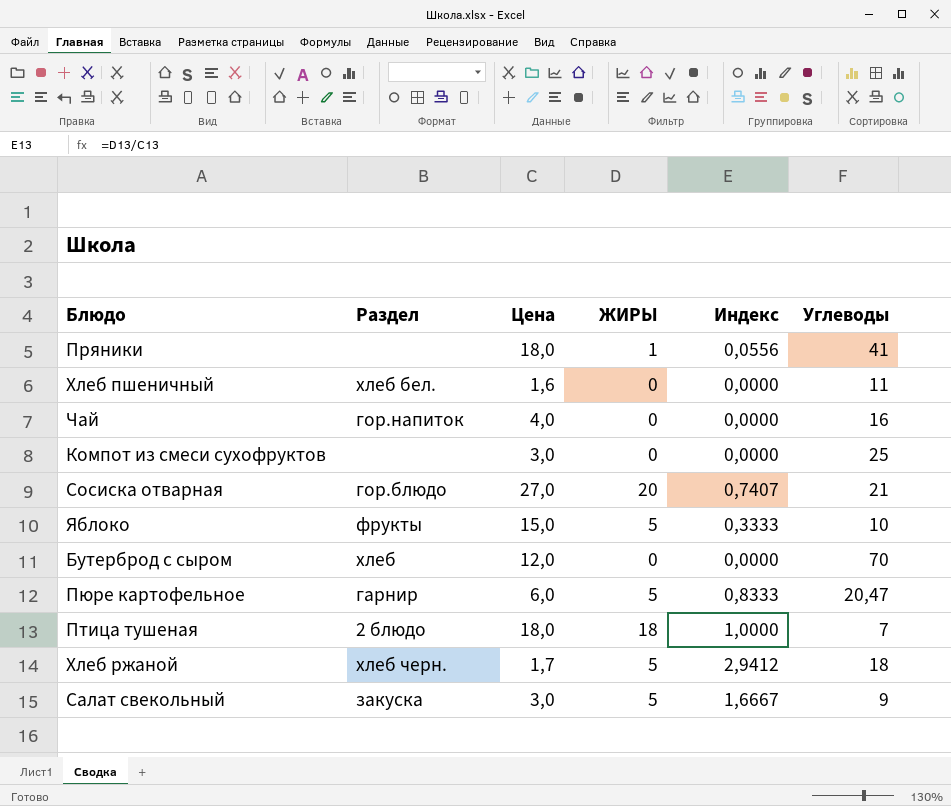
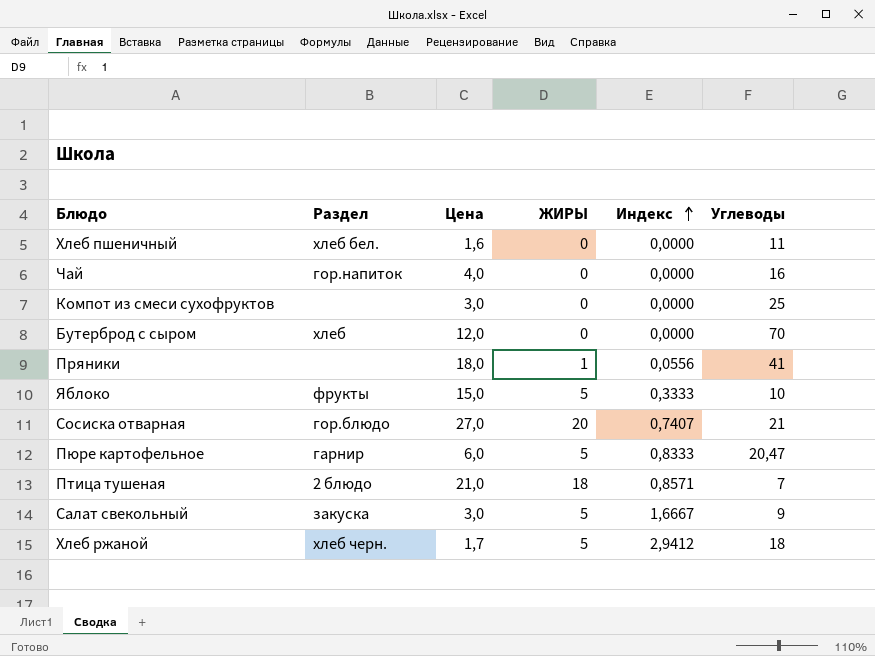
row order: none -> Индекс ascending
Птица тушеная | Цена: 18,0 -> 21,0
Птица тушеная | Индекс: 1,0000 -> 0,8571

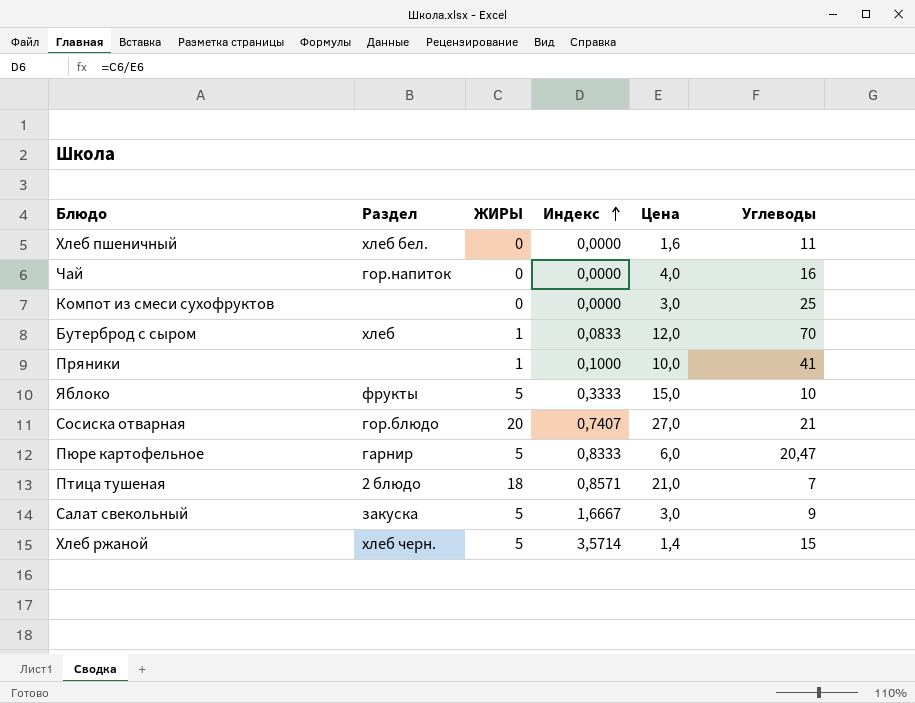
column Цена | position: 3 -> 5
Бутерброд с сыром | ЖИРЫ: 0 -> 1
Бутерброд с сыром | Индекс: 0,0000 -> 0,0833
Пряники | Индекс: 0,0556 -> 0,1000
Пряники | Цена: 18,0 -> 10,0
Хлеб ржаной | Индекс: 2,9412 -> 3,5714
Хлеб ржаной | Цена: 1,7 -> 1,4
Хлеб ржаной | Углеводы: 18 -> 15

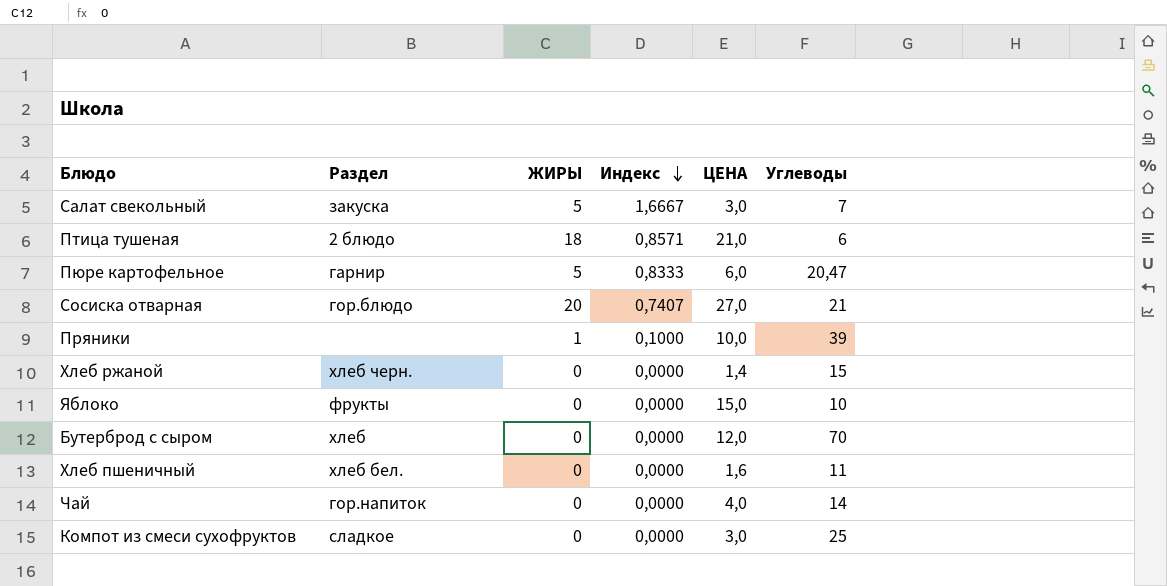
row order: Индекс ascending -> Индекс descending
column name: Цена -> ЦЕНА
Салат свекольный | Углеводы: 9 -> 7
Птица тушеная | Углеводы: 7 -> 6
Пряники | Углеводы: 41 -> 39
Хлеб ржаной | ЖИРЫ: 5 -> 0
Хлеб ржаной | Индекс: 3,5714 -> 0,0000
Яблоко | ЖИРЫ: 5 -> 0
Яблоко | Индекс: 0,3333 -> 0,0000
Бутерброд с сыром | ЖИРЫ: 1 -> 0
Бутерброд с сыром | Индекс: 0,0833 -> 0,0000
Чай | Углеводы: 16 -> 14
Компот из смеси сухофруктов | Раздел: none -> сладкое

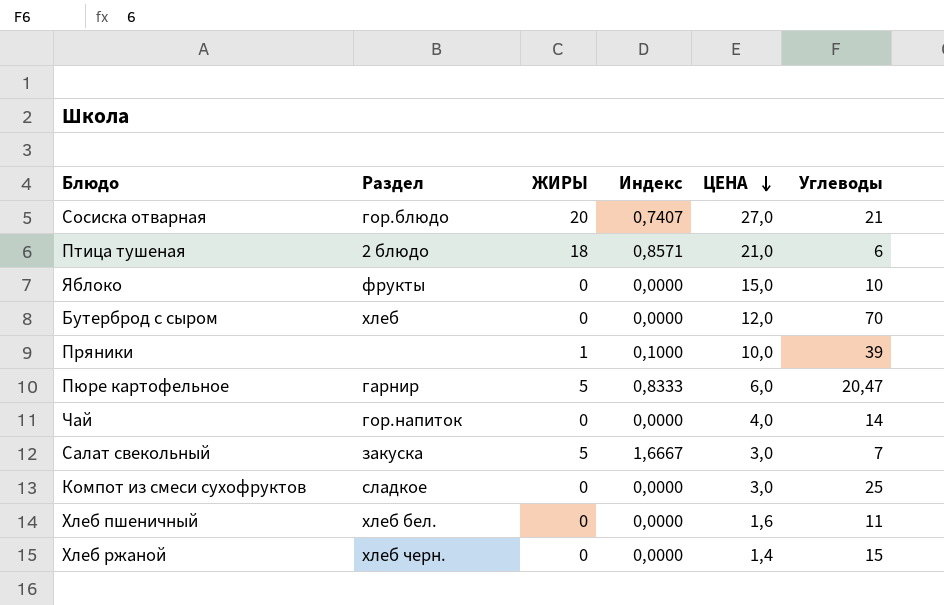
row order: Индекс descending -> ЦЕНА descending

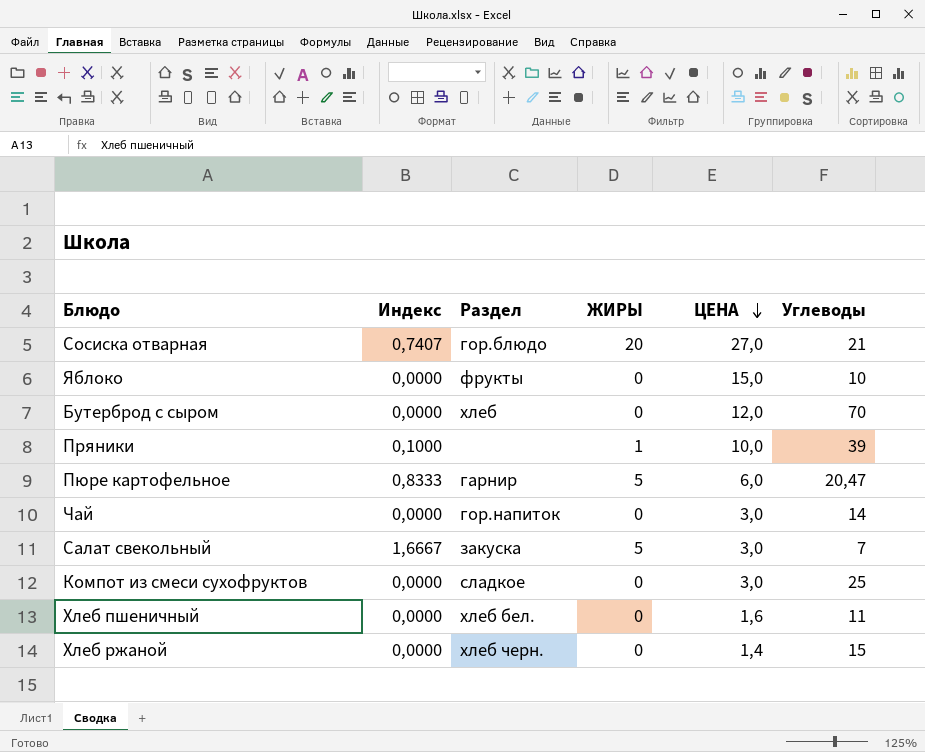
column Индекс | position: 4 -> 2
row Птица тушеная: 2 блюдо | 18 | 0,8571 | 21,0 | 6 -> none
Чай | ЦЕНА: 4,0 -> 3,0

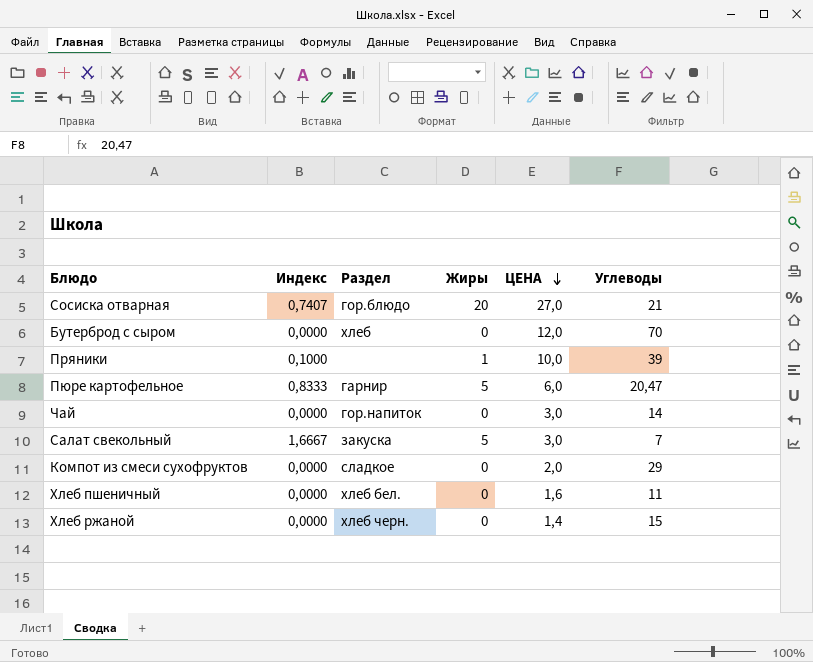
column name: ЖИРЫ -> Жиры
row Яблоко: 0,0000 | фрукты | 0 | 15,0 | 10 -> none
Компот из смеси сухофруктов | ЦЕНА: 3,0 -> 2,0
Компот из смеси сухофруктов | Углеводы: 25 -> 29

